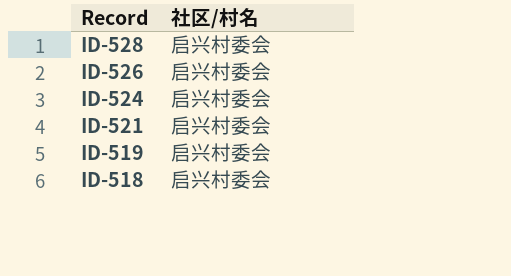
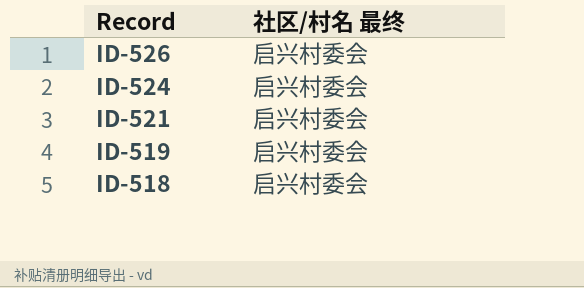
column name: 社区/村名 -> 社区/村名 最终
row ID-528: 启兴村委会 -> none

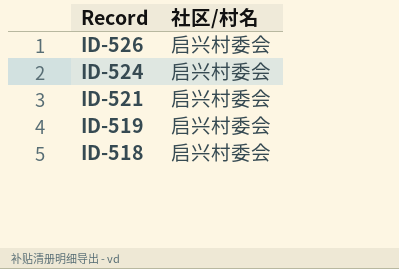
column name: 社区/村名 最终 -> 社区/村名

